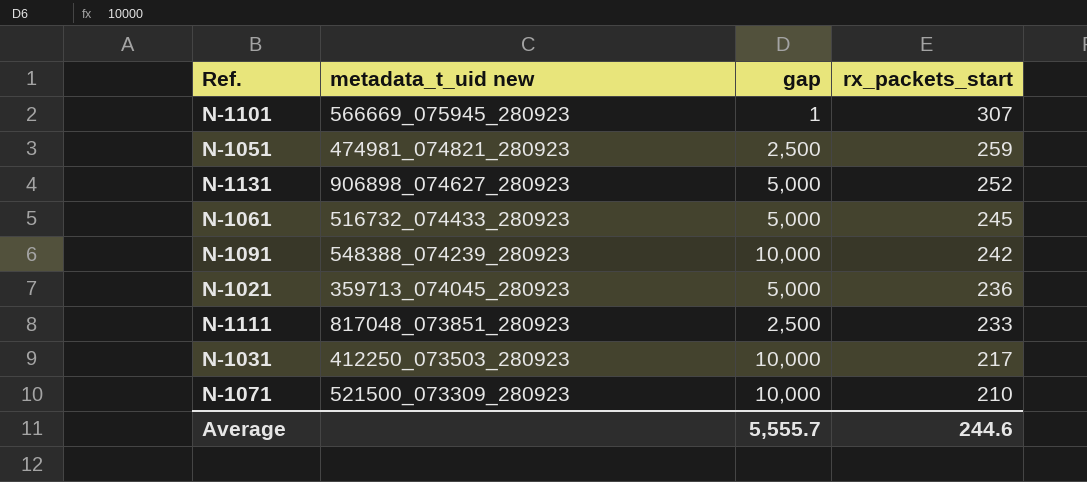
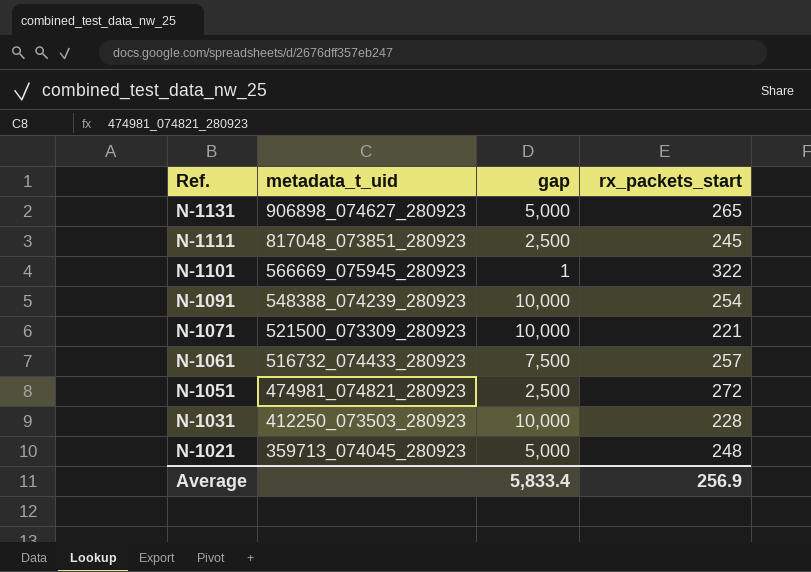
row order: rx_packets_start descending -> Ref. descending
column name: metadata_t_uid new -> metadata_t_uid
N-1131 | rx_packets_start: 252 -> 265
N-1111 | rx_packets_start: 233 -> 245
N-1101 | rx_packets_start: 307 -> 322
N-1091 | rx_packets_start: 242 -> 254
N-1071 | rx_packets_start: 210 -> 221
N-1061 | gap: 5,000 -> 7,500
N-1061 | rx_packets_start: 245 -> 257
N-1051 | rx_packets_start: 259 -> 272
N-1031 | rx_packets_start: 217 -> 228
N-1021 | rx_packets_start: 236 -> 248
Average | gap: 5,555.7 -> 5,833.4
Average | rx_packets_start: 244.6 -> 256.9

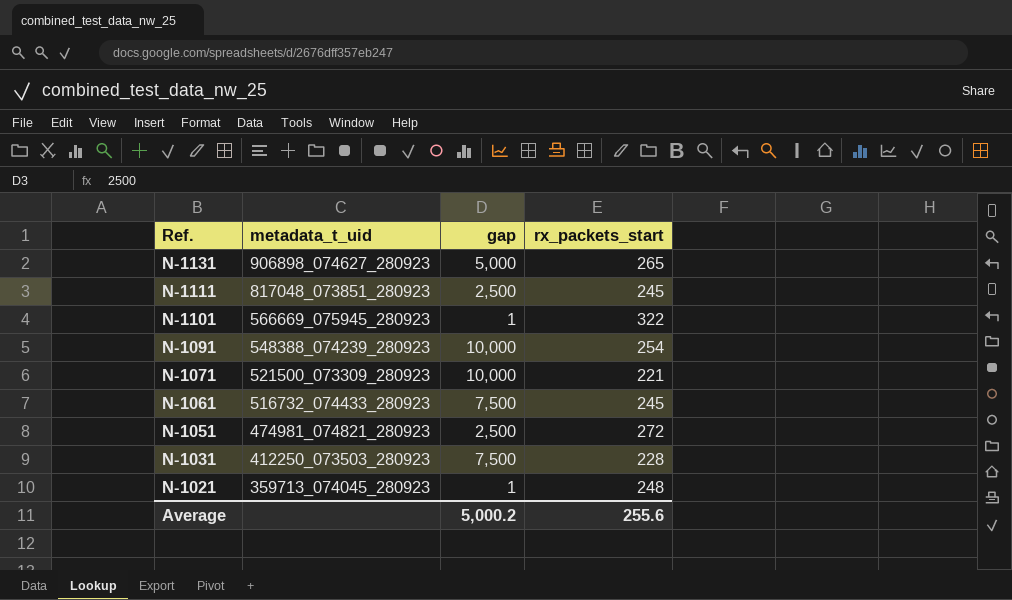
N-1061 | rx_packets_start: 257 -> 245
N-1031 | gap: 10,000 -> 7,500
N-1021 | gap: 5,000 -> 1
Average | gap: 5,833.4 -> 5,000.2
Average | rx_packets_start: 256.9 -> 255.6

